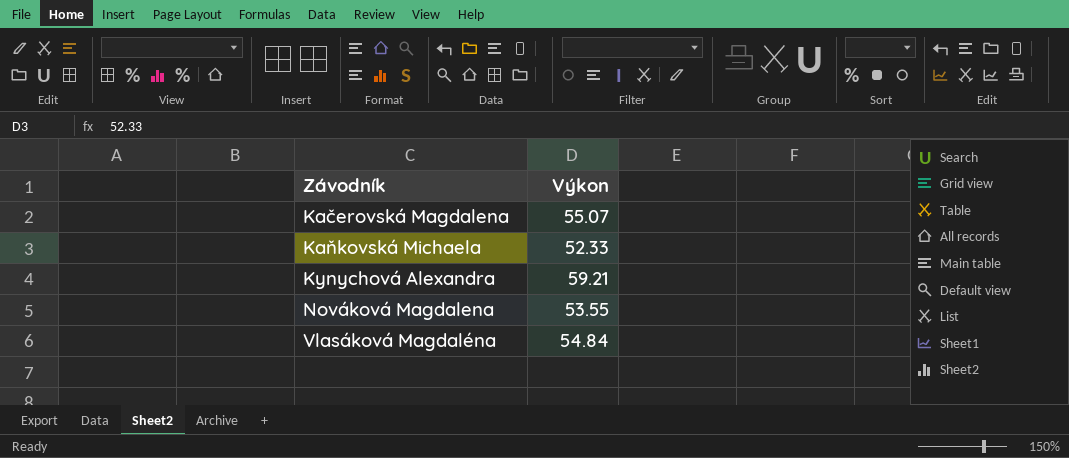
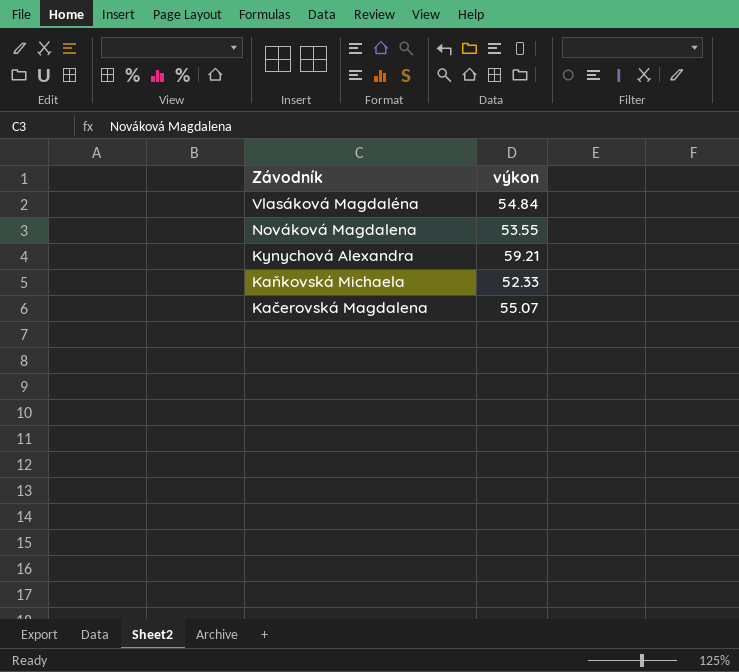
row order: Závodník ascending -> Závodník descending
column name: Výkon -> výkon

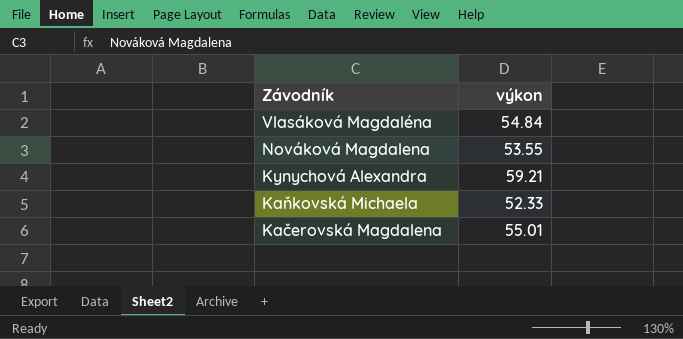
Kačerovská Magdalena | výkon: 55.07 -> 55.01

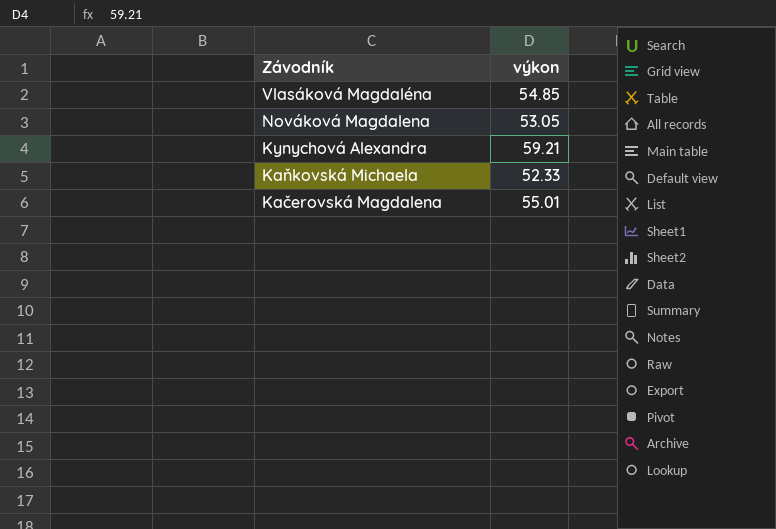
Vlasáková Magdaléna | výkon: 54.84 -> 54.85
Nováková Magdalena | výkon: 53.55 -> 53.05

